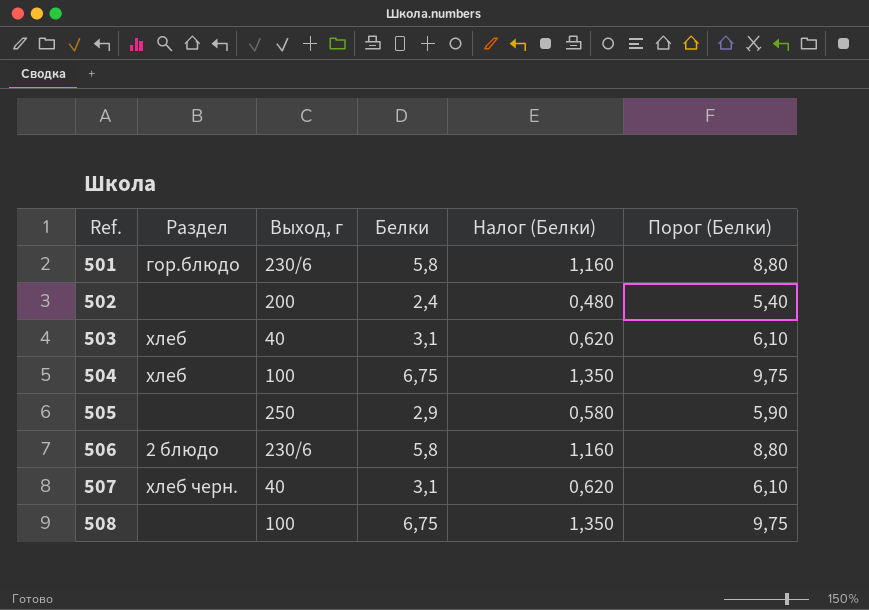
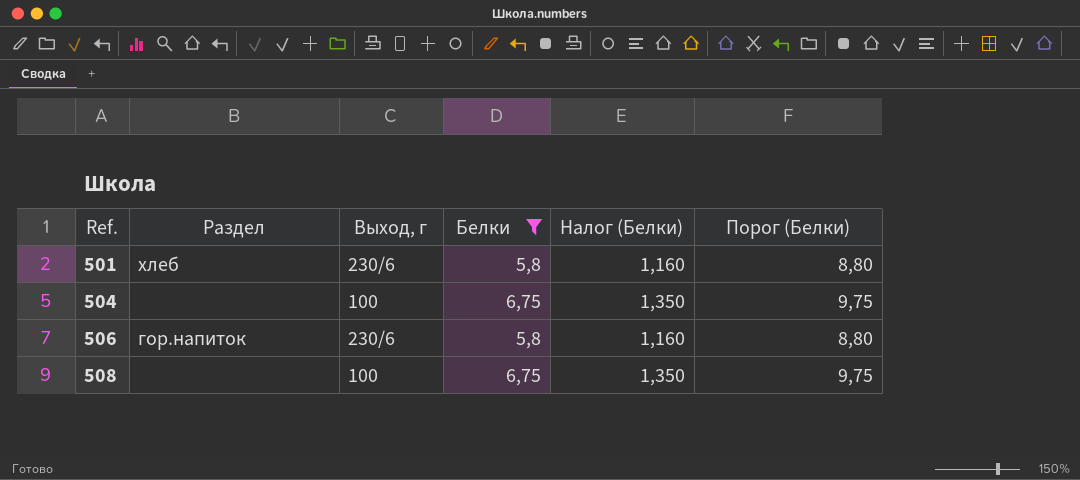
filter: none -> Белки >= 5,8
501 | Раздел: гор.блюдо -> хлеб
504 | Раздел: хлеб -> none
506 | Раздел: 2 блюдо -> гор.напиток

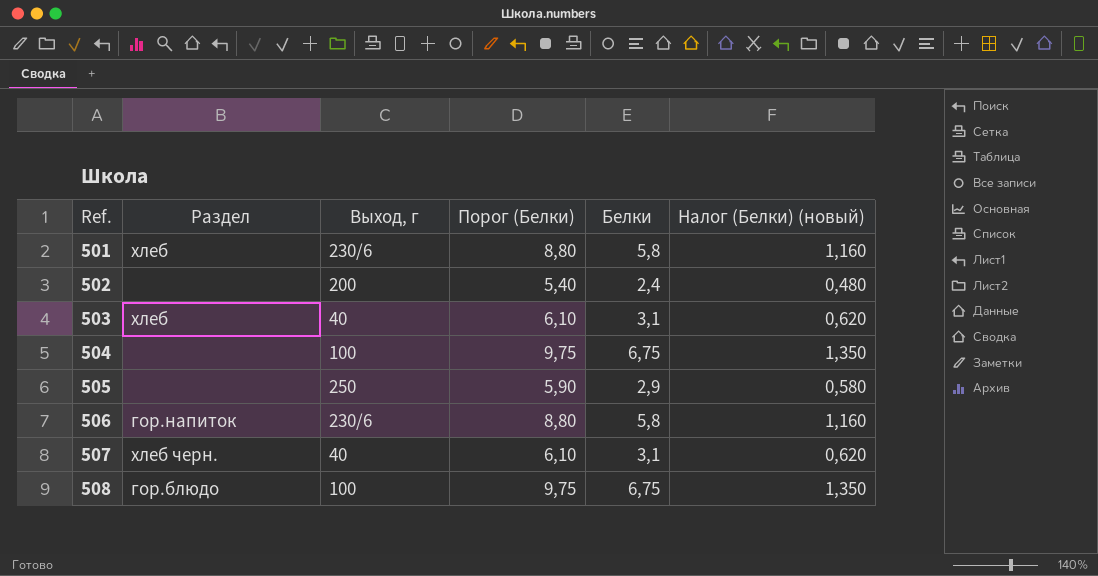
filter: Белки >= 5,8 -> none
column Порог (Белки) | position: 6 -> 4
column name: Налог (Белки) -> Налог (Белки) (новый)
508 | Раздел: none -> гор.блюдо

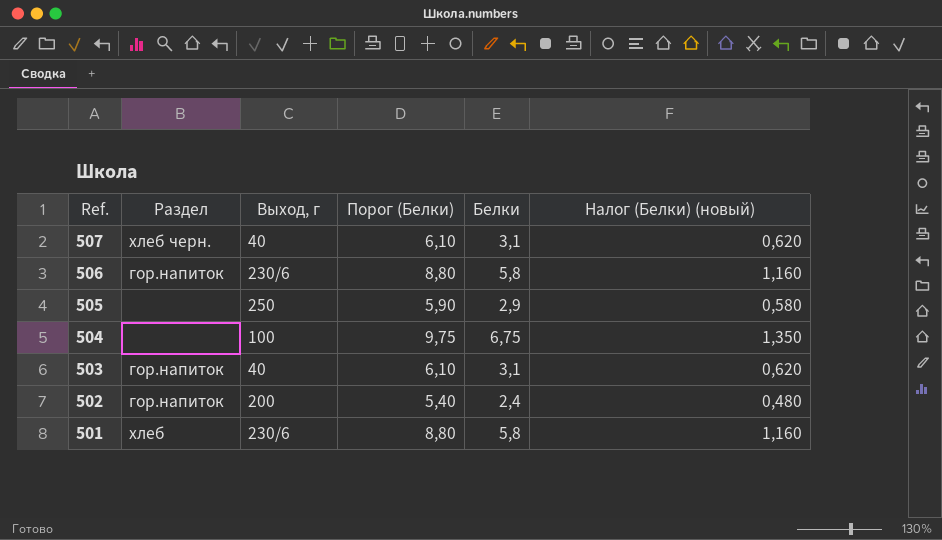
row order: Ref. ascending -> Ref. descending
row 508: гор.блюдо | 100 | 9,75 | 6,75 | 1,350 -> none
503 | Раздел: хлеб -> гор.напиток
502 | Раздел: none -> гор.напиток

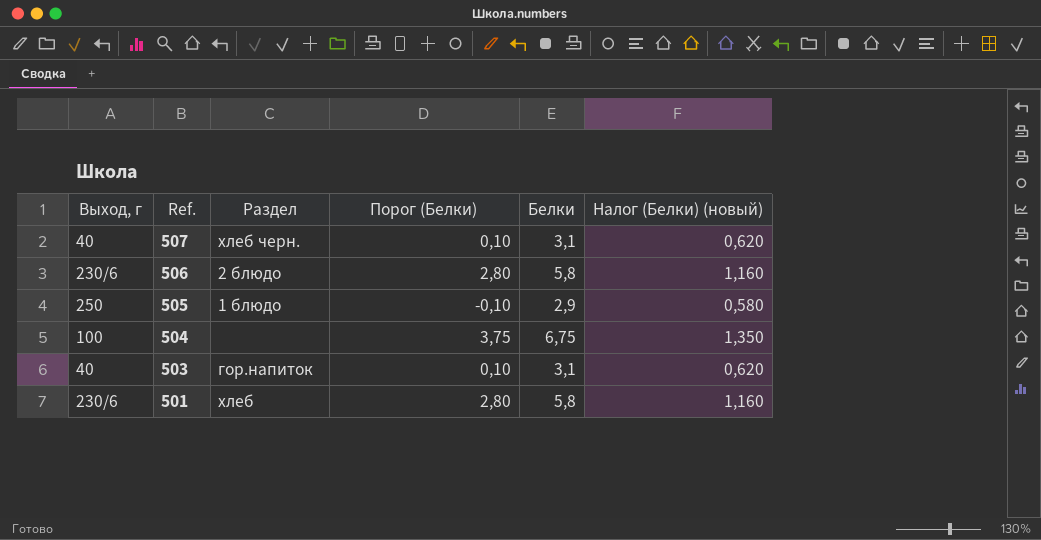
column Выход, г | position: 3 -> 1
column Порог (Белки) | formula: [Белки] + 3 -> [Белки] - 3
row 502: гор.напиток | 200 | 5,40 | 2,4 | 0,480 -> none
506 | Раздел: гор.напиток -> 2 блюдо
505 | Раздел: none -> 1 блюдо

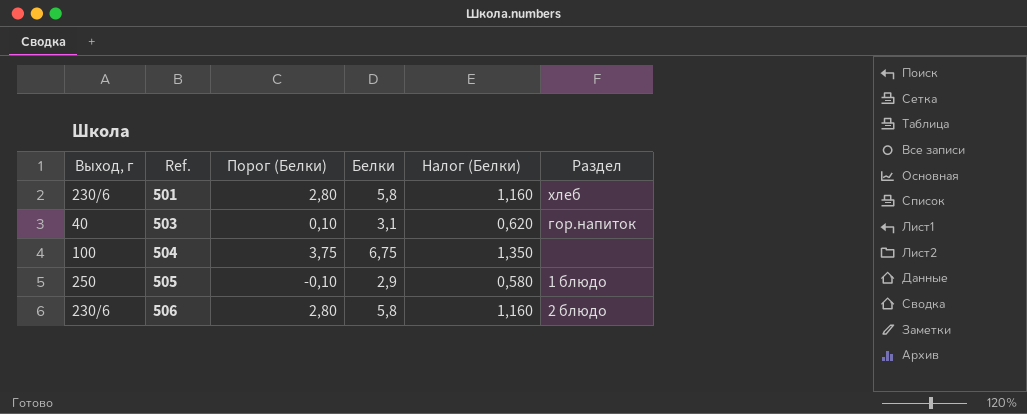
row order: Ref. descending -> Ref. ascending
column name: Налог (Белки) (новый) -> Налог (Белки)
column Раздел | position: 3 -> 6
row 507: 40 | хлеб черн. | 0,10 | 3,1 | 0,620 -> none

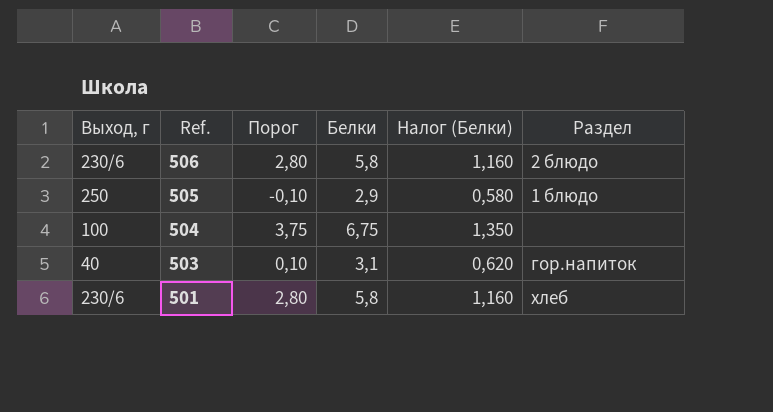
row order: Ref. ascending -> Ref. descending
column name: Порог (Белки) -> Порог

